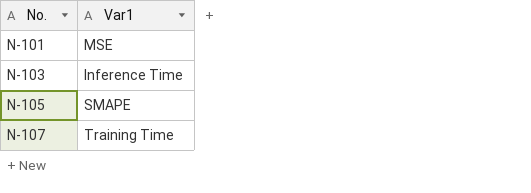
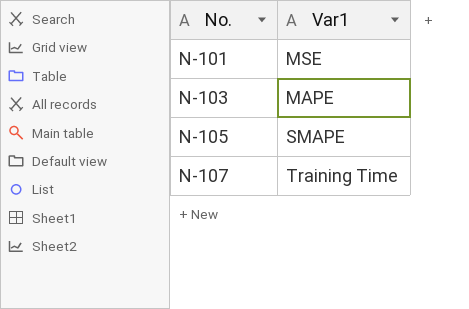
N-103 | Var1: Inference Time -> MAPE

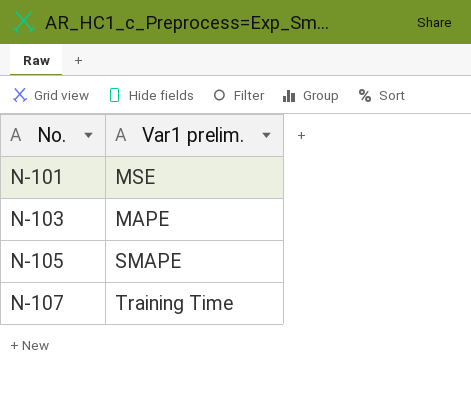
column name: Var1 -> Var1 prelim.

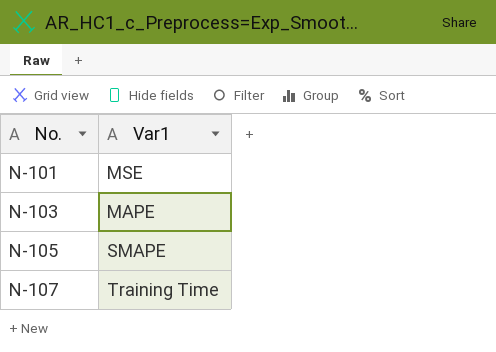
column name: Var1 prelim. -> Var1

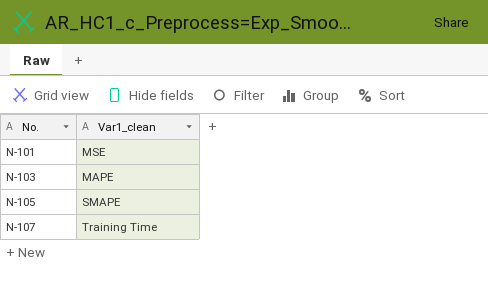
column name: Var1 -> Var1_clean

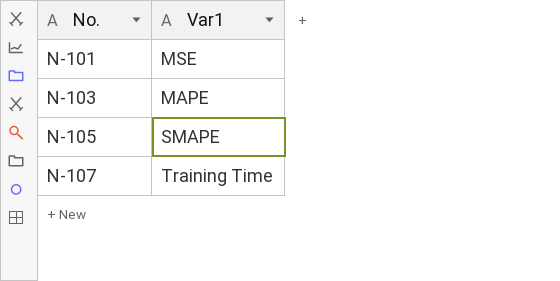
column name: Var1_clean -> Var1

